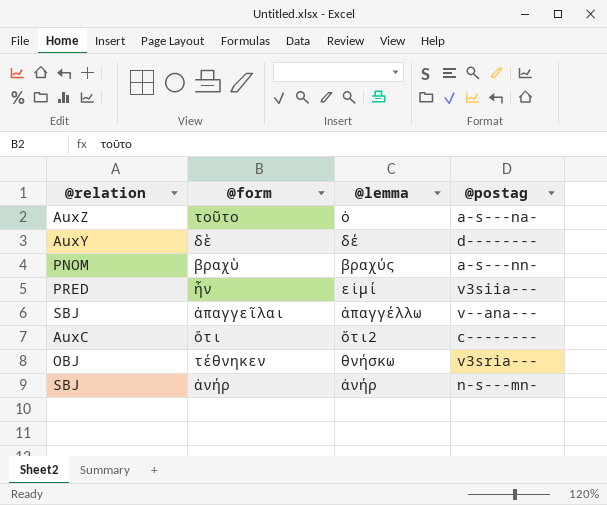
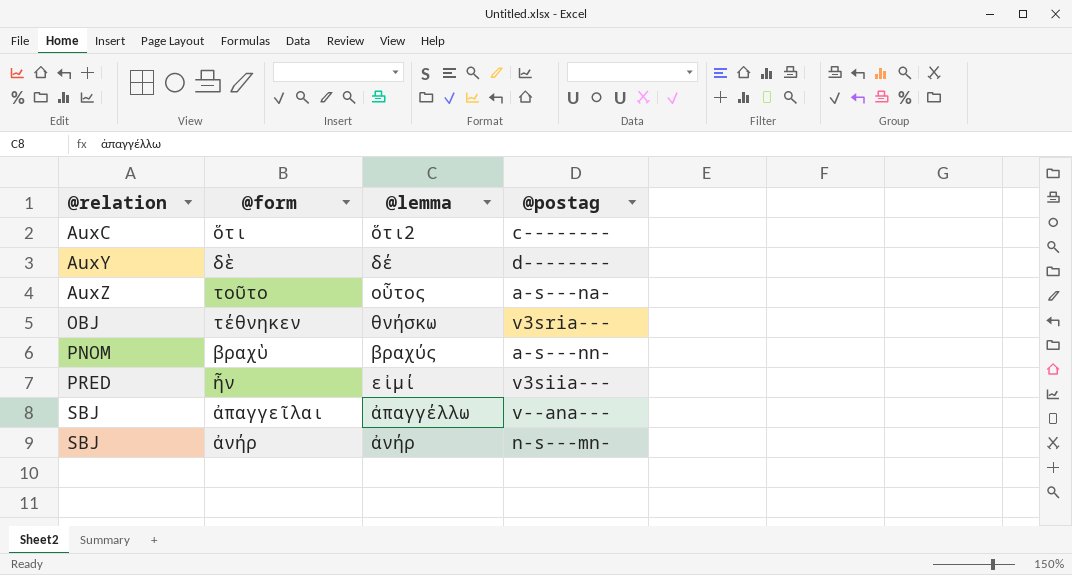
row order: none -> @relation ascending
τοῦτο | @lemma: ὁ -> οὗτος

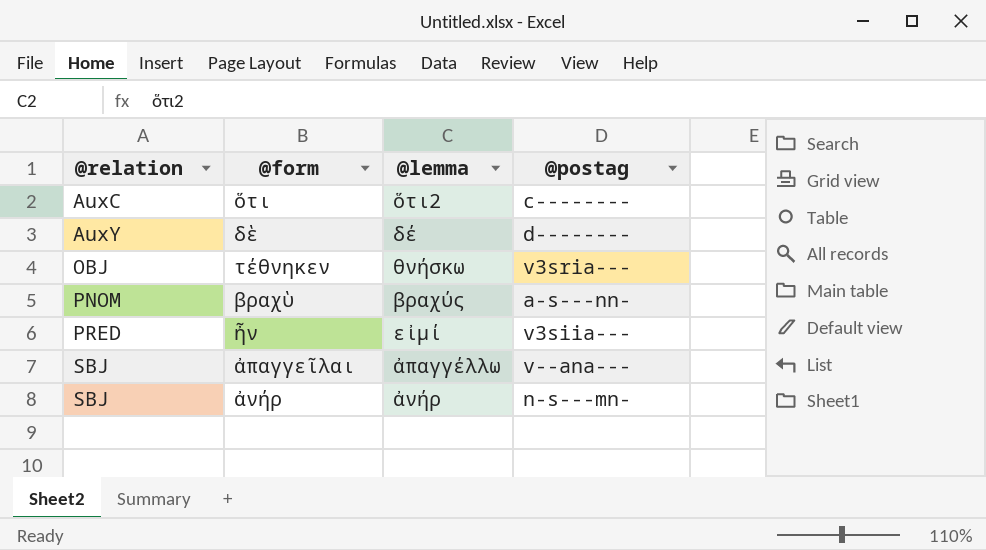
row τοῦτο: AuxZ | οὗτος | a-s---na- -> none

